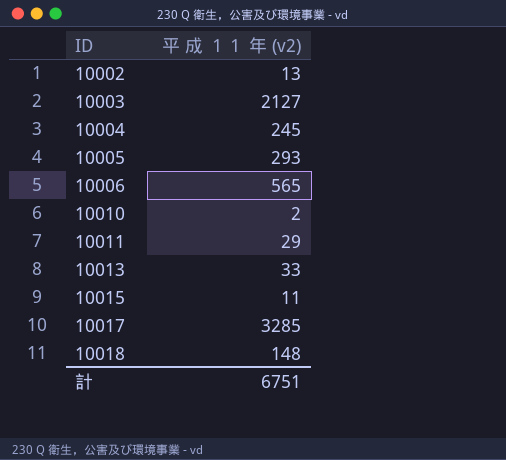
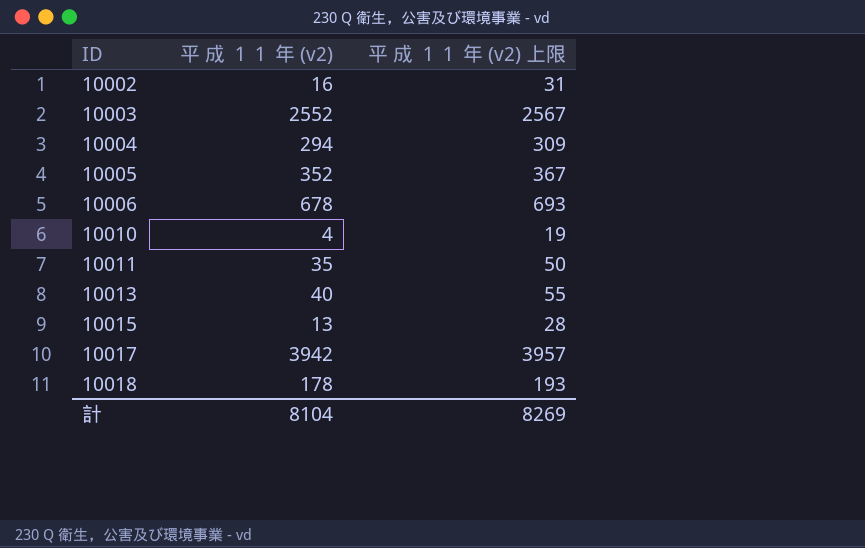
column 平 成 １１ 年 (v2) 上限 | formula: none -> [平 成 １１ 年 (v2)] + 15
10002 | 平 成 １１ 年 (v2): 13 -> 16
10003 | 平 成 １１ 年 (v2): 2127 -> 2552
10004 | 平 成 １１ 年 (v2): 245 -> 294
10005 | 平 成 １１ 年 (v2): 293 -> 352
10006 | 平 成 １１ 年 (v2): 565 -> 678
10010 | 平 成 １１ 年 (v2): 2 -> 4
10011 | 平 成 １１ 年 (v2): 29 -> 35
10013 | 平 成 １１ 年 (v2): 33 -> 40
10015 | 平 成 １１ 年 (v2): 11 -> 13
10017 | 平 成 １１ 年 (v2): 3285 -> 3942
10018 | 平 成 １１ 年 (v2): 148 -> 178
計 | 平 成 １１ 年 (v2): 6751 -> 8104

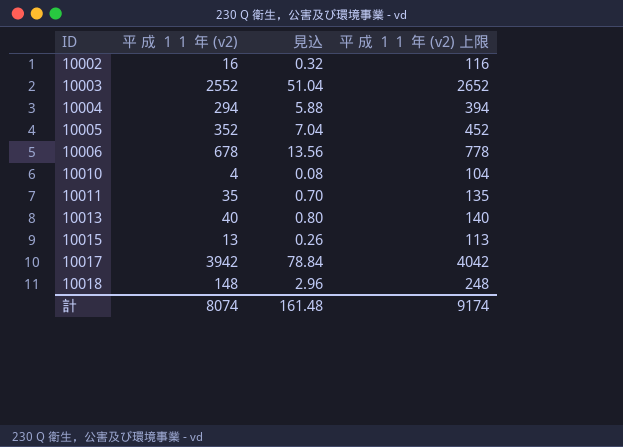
column 見込 | formula: none -> [平 成 １１ 年 (v2)] * 0.02
column 平 成 １１ 年 (v2) 上限 | formula: [平 成 １１ 年 (v2)] + 15 -> [平 成 １１ 年 (v2)] + 100
10018 | 平 成 １１ 年 (v2): 178 -> 148
計 | 平 成 １１ 年 (v2): 8104 -> 8074
計 | 平 成 １１ 年 (v2) 上限: 8269 -> 9174

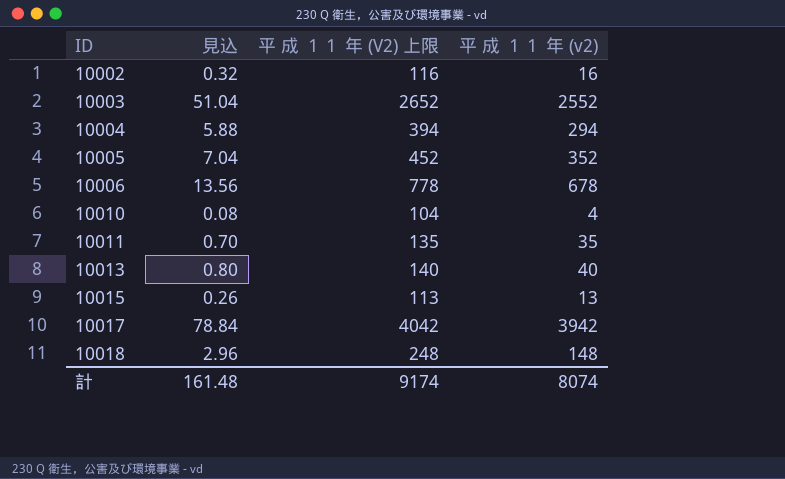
column name: 平 成 １１ 年 (v2) 上限 -> 平 成 １１ 年 (V2) 上限
column 平 成 １１ 年 (v2) | position: 2 -> 4

